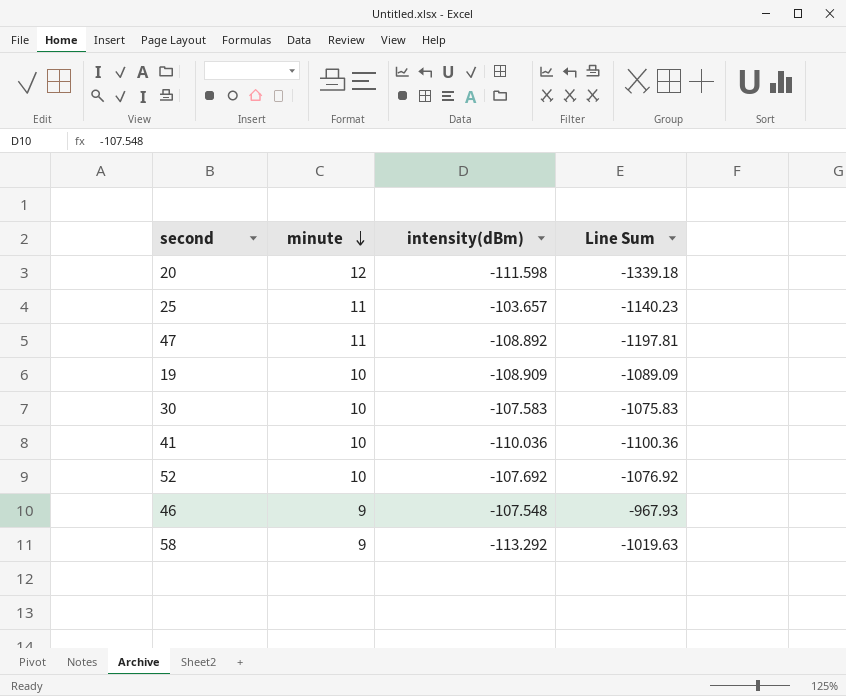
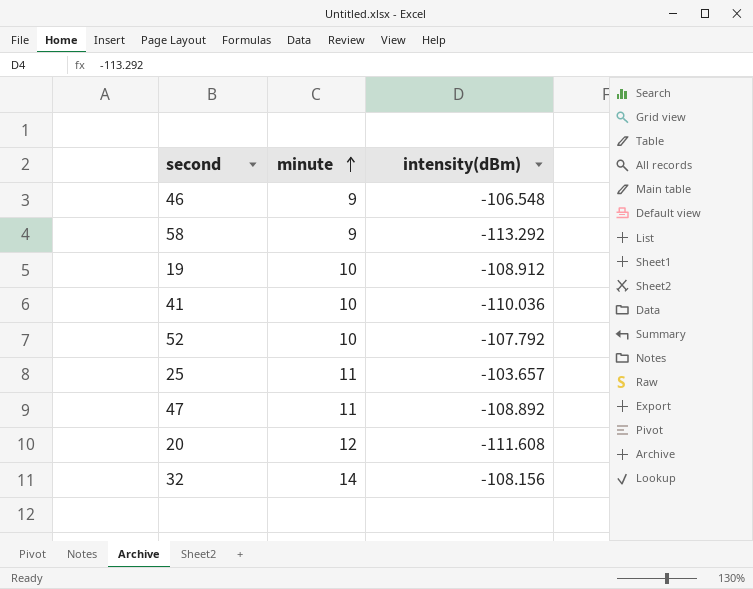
row order: minute descending -> minute ascending
column Line Sum | formula: [minute] * [intensity(dBm)] -> none
row 30: 10 | -107.583 | -1075.83 -> none
46 | intensity(dBm): -107.548 -> -106.548
19 | intensity(dBm): -108.909 -> -108.912
52 | intensity(dBm): -107.692 -> -107.792
20 | intensity(dBm): -111.598 -> -111.608
row 32: none -> 14 | -108.156

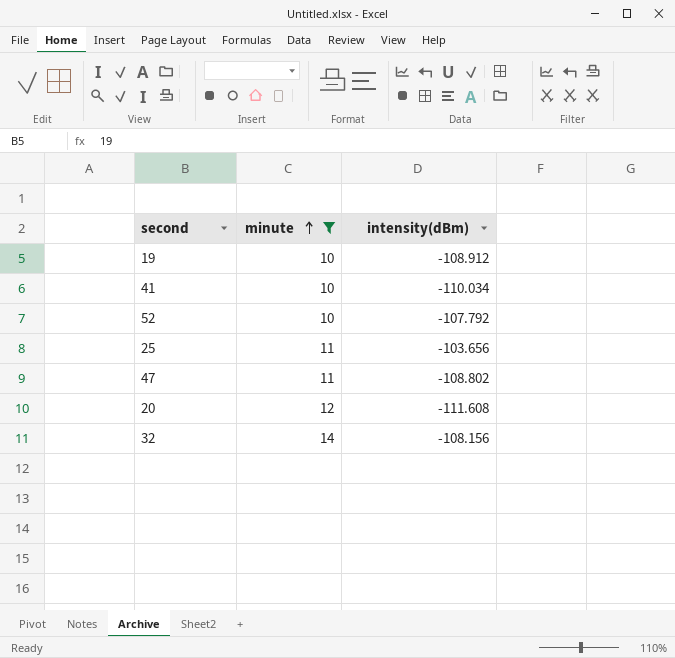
filter: none -> minute != 9
41 | intensity(dBm): -110.036 -> -110.034
25 | intensity(dBm): -103.657 -> -103.656
47 | intensity(dBm): -108.892 -> -108.802

